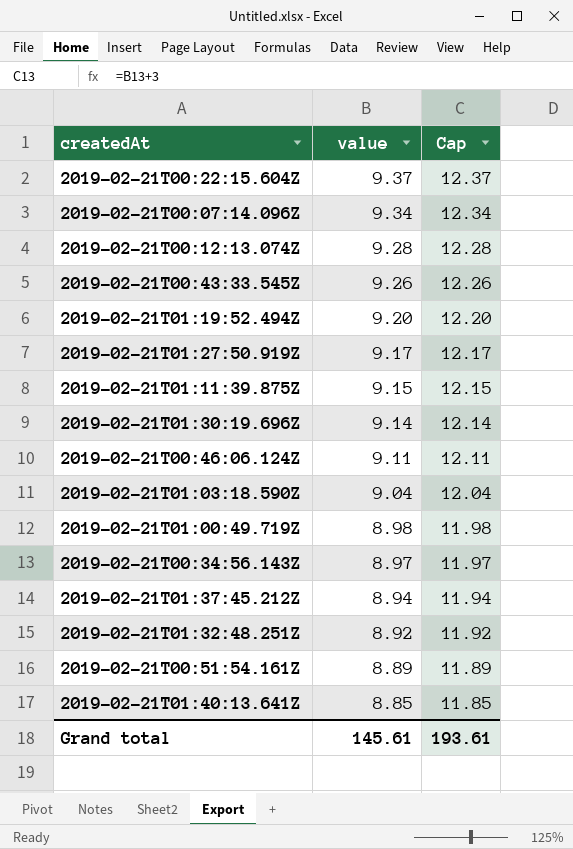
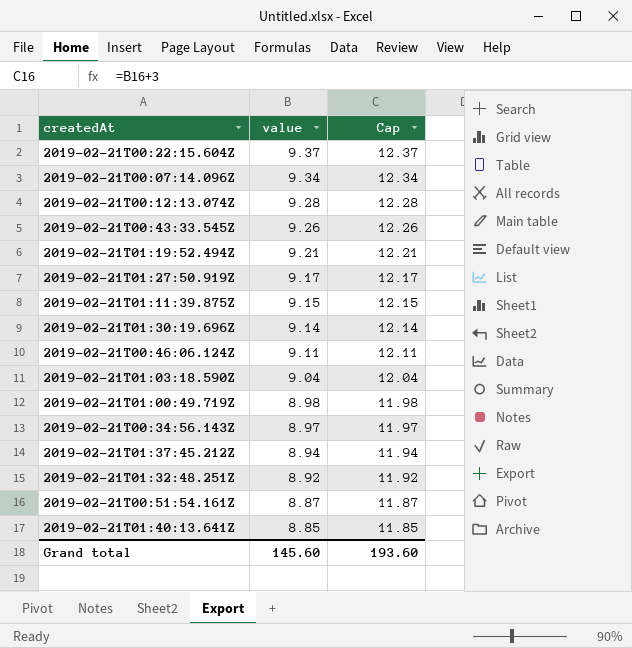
2019-02-21T01:19:52.494Z | value: 9.20 -> 9.21
2019-02-21T01:19:52.494Z | Cap: 12.20 -> 12.21
2019-02-21T00:51:54.161Z | value: 8.89 -> 8.87
2019-02-21T00:51:54.161Z | Cap: 11.89 -> 11.87
Grand total | value: 145.61 -> 145.60
Grand total | Cap: 193.61 -> 193.60

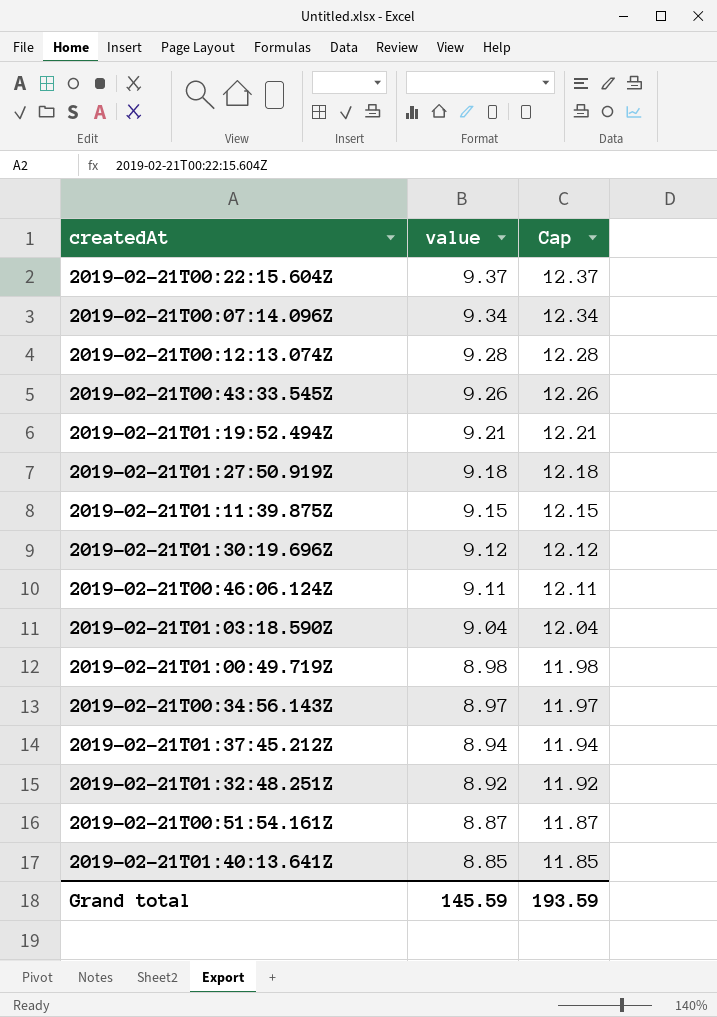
2019-02-21T01:27:50.919Z | value: 9.17 -> 9.18
2019-02-21T01:27:50.919Z | Cap: 12.17 -> 12.18
2019-02-21T01:30:19.696Z | value: 9.14 -> 9.12
2019-02-21T01:30:19.696Z | Cap: 12.14 -> 12.12
Grand total | value: 145.60 -> 145.59
Grand total | Cap: 193.60 -> 193.59

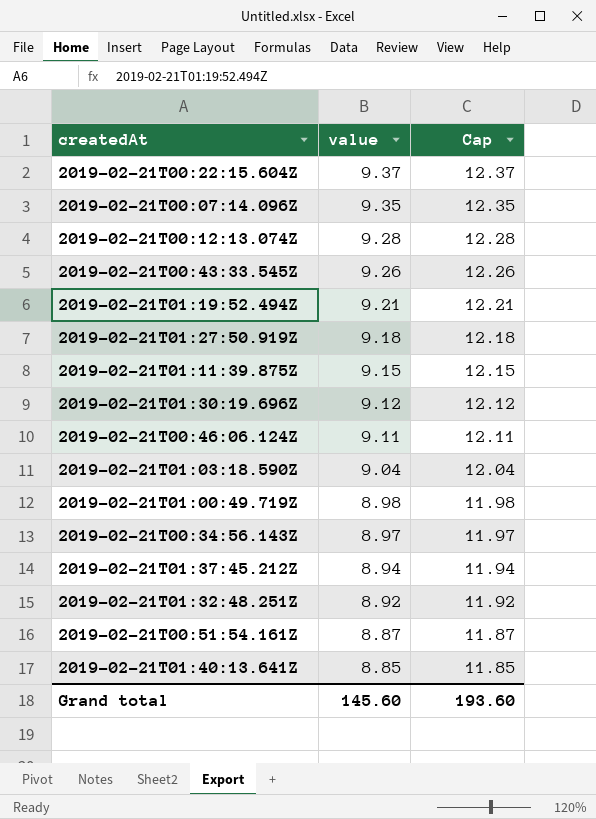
2019-02-21T00:07:14.096Z | value: 9.34 -> 9.35
2019-02-21T00:07:14.096Z | Cap: 12.34 -> 12.35
Grand total | value: 145.59 -> 145.60
Grand total | Cap: 193.59 -> 193.60

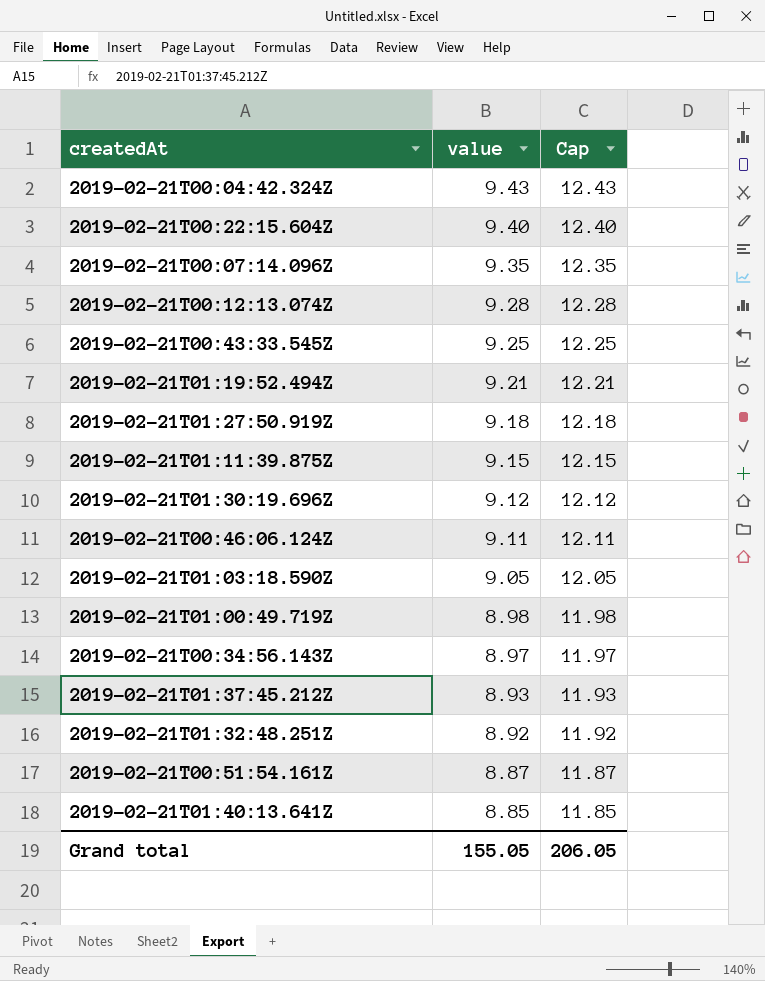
row 2019-02-21T00:04:42.324Z: none -> 9.43 | 12.43
2019-02-21T00:22:15.604Z | value: 9.37 -> 9.40
2019-02-21T00:22:15.604Z | Cap: 12.37 -> 12.40
2019-02-21T00:43:33.545Z | value: 9.26 -> 9.25
2019-02-21T00:43:33.545Z | Cap: 12.26 -> 12.25
2019-02-21T01:03:18.590Z | value: 9.04 -> 9.05
2019-02-21T01:03:18.590Z | Cap: 12.04 -> 12.05
2019-02-21T01:37:45.212Z | value: 8.94 -> 8.93
2019-02-21T01:37:45.212Z | Cap: 11.94 -> 11.93
Grand total | value: 145.60 -> 155.05
Grand total | Cap: 193.60 -> 206.05

